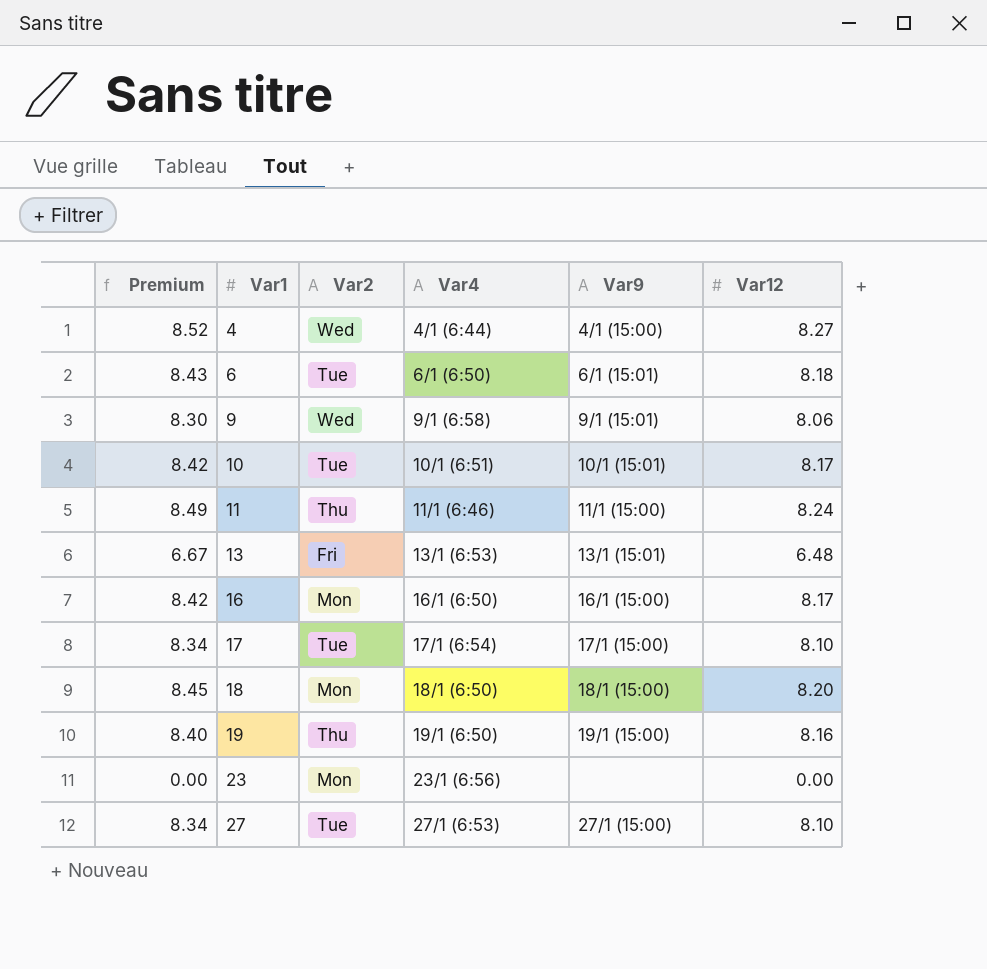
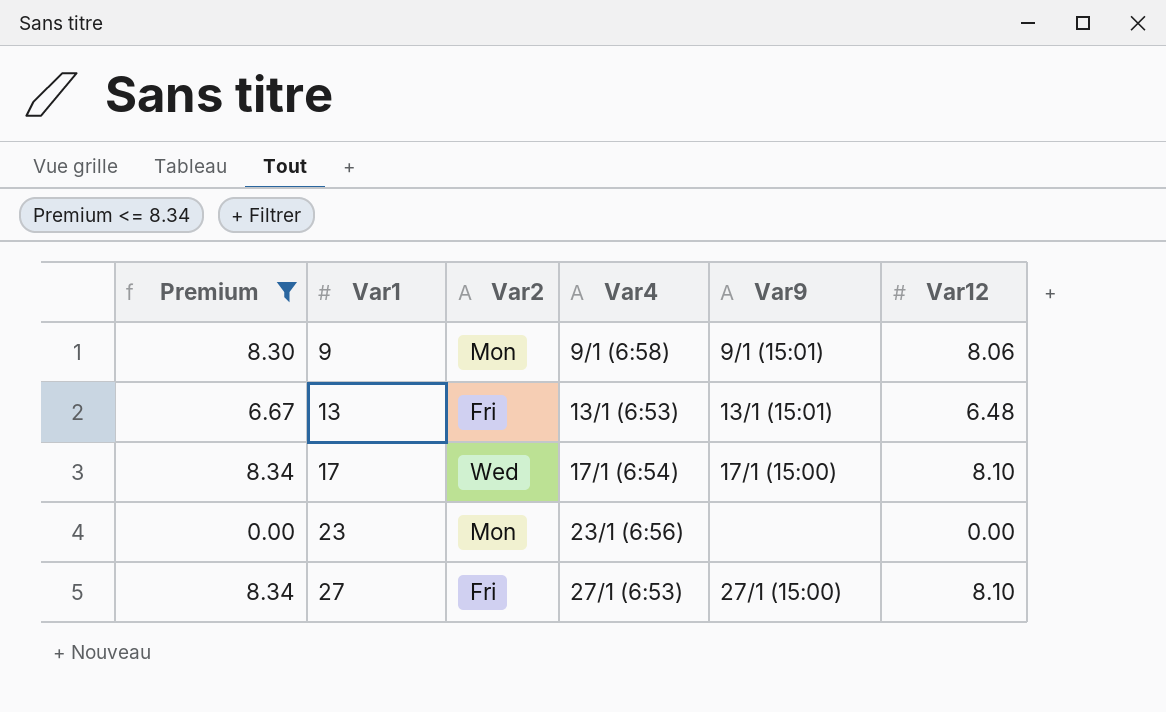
filter: none -> Premium <= 8.34
9 | Var2: Wed -> Mon
17 | Var2: Tue -> Wed
27 | Var2: Tue -> Fri

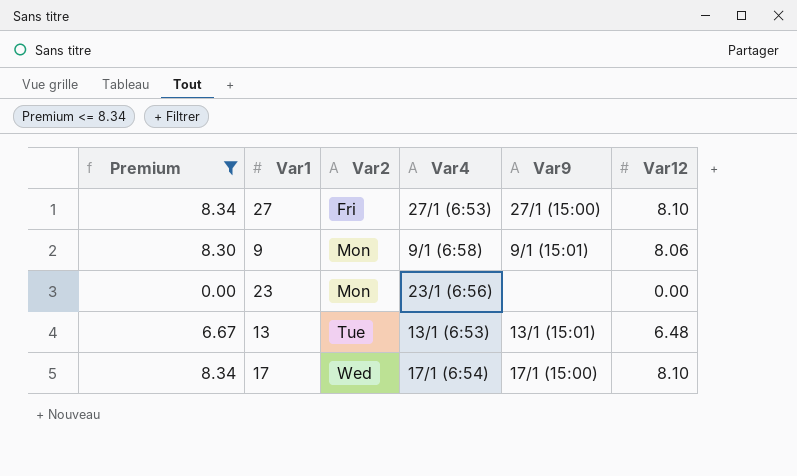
row order: Var1 ascending -> Var2 ascending
13 | Var2: Fri -> Tue

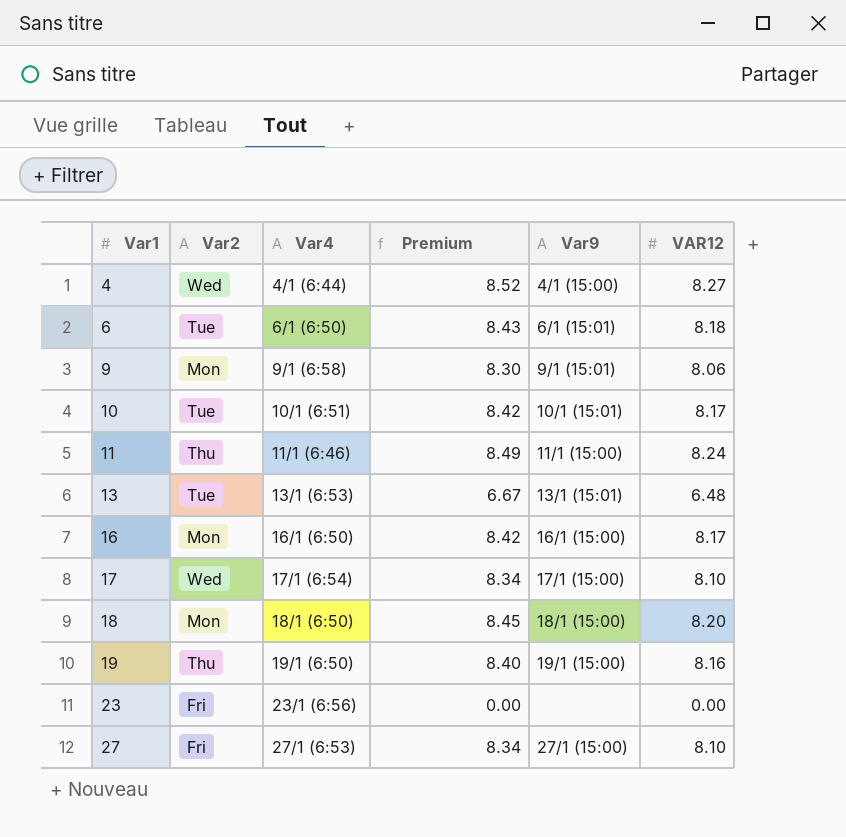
filter: Premium <= 8.34 -> none
row order: Var2 ascending -> Var1 ascending
column Premium | position: 1 -> 4
column name: Var12 -> VAR12
23 | Var2: Mon -> Fri

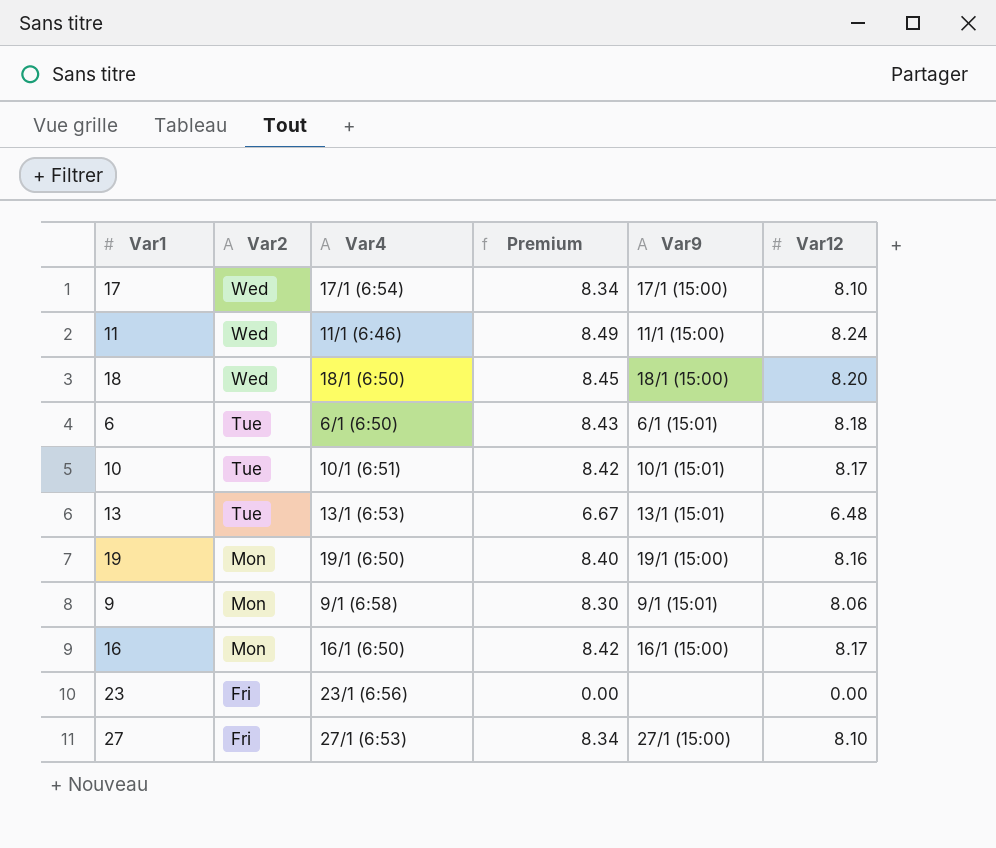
row order: Var1 ascending -> Var2 descending
column name: VAR12 -> Var12
row 4: Wed | 4/1 (6:44) | 8.52 | 4/1 (15:00) | 8.27 -> none
11 | Var2: Thu -> Wed
18 | Var2: Mon -> Wed
19 | Var2: Thu -> Mon

